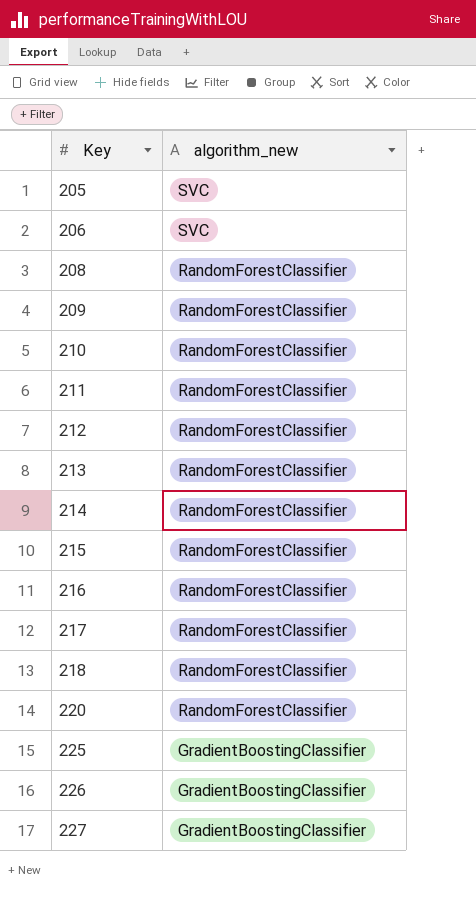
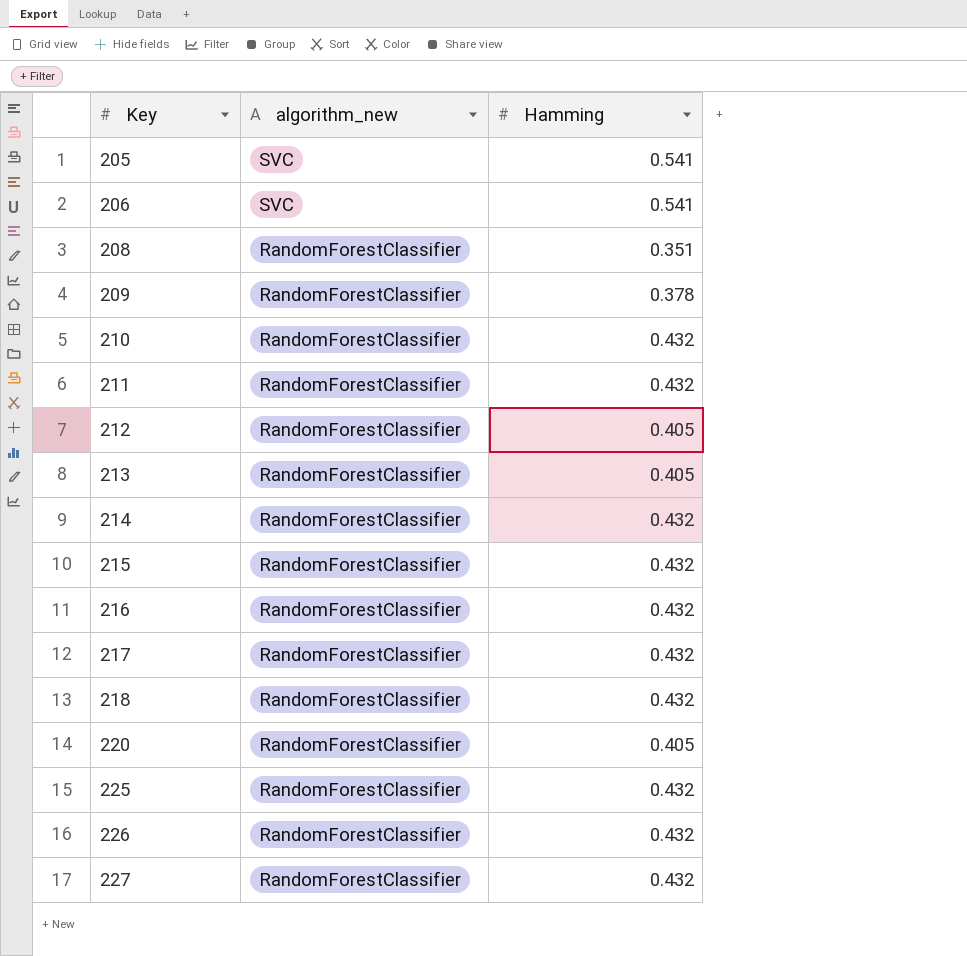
column Hamming | position: none -> 3
225 | algorithm_new: GradientBoostingClassifier -> RandomForestClassifier
226 | algorithm_new: GradientBoostingClassifier -> RandomForestClassifier
227 | algorithm_new: GradientBoostingClassifier -> RandomForestClassifier

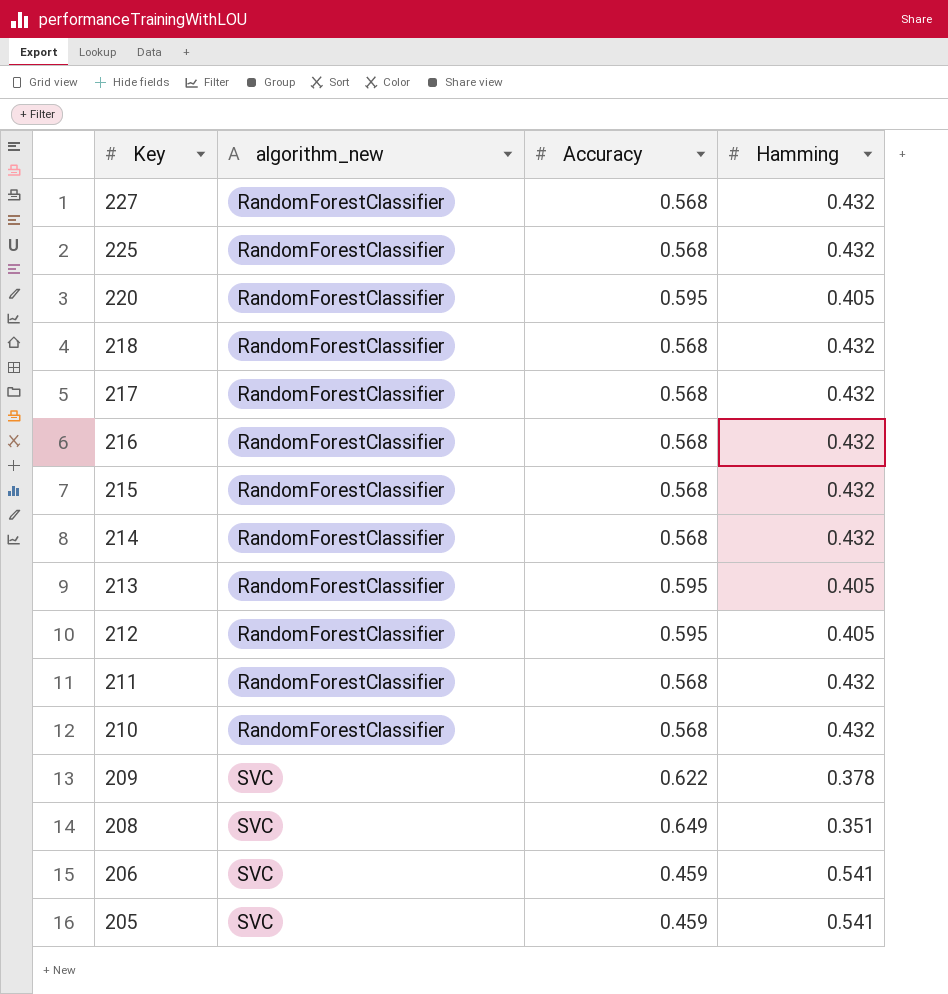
row order: Key ascending -> Key descending
column Accuracy | position: none -> 3
row 226: RandomForestClassifier | 0.432 -> none
209 | algorithm_new: RandomForestClassifier -> SVC
208 | algorithm_new: RandomForestClassifier -> SVC

